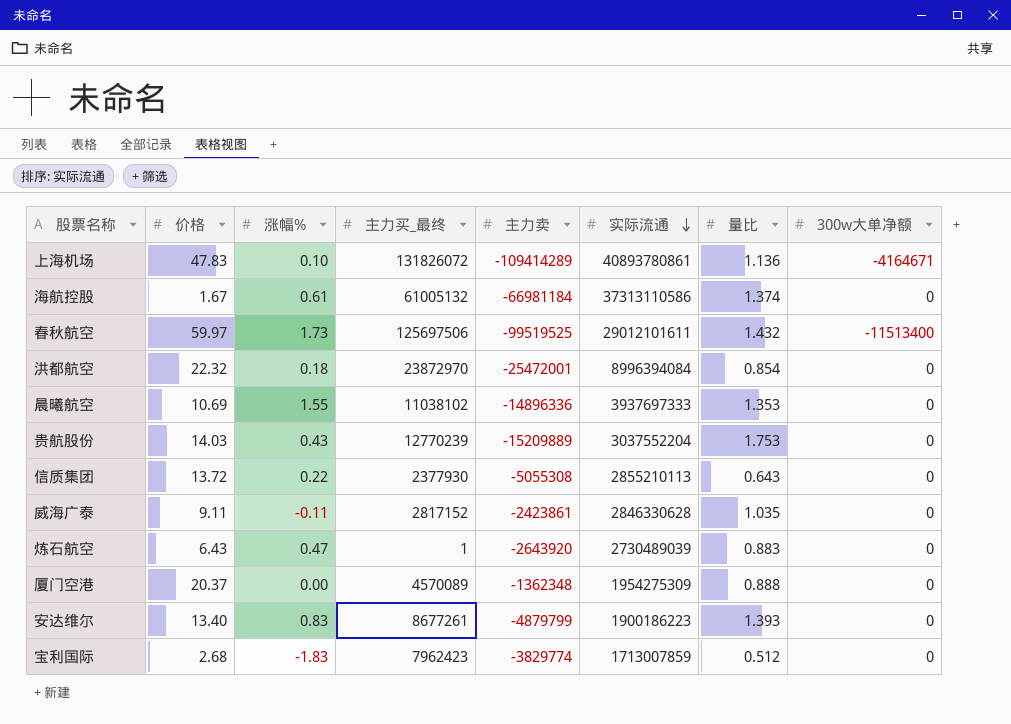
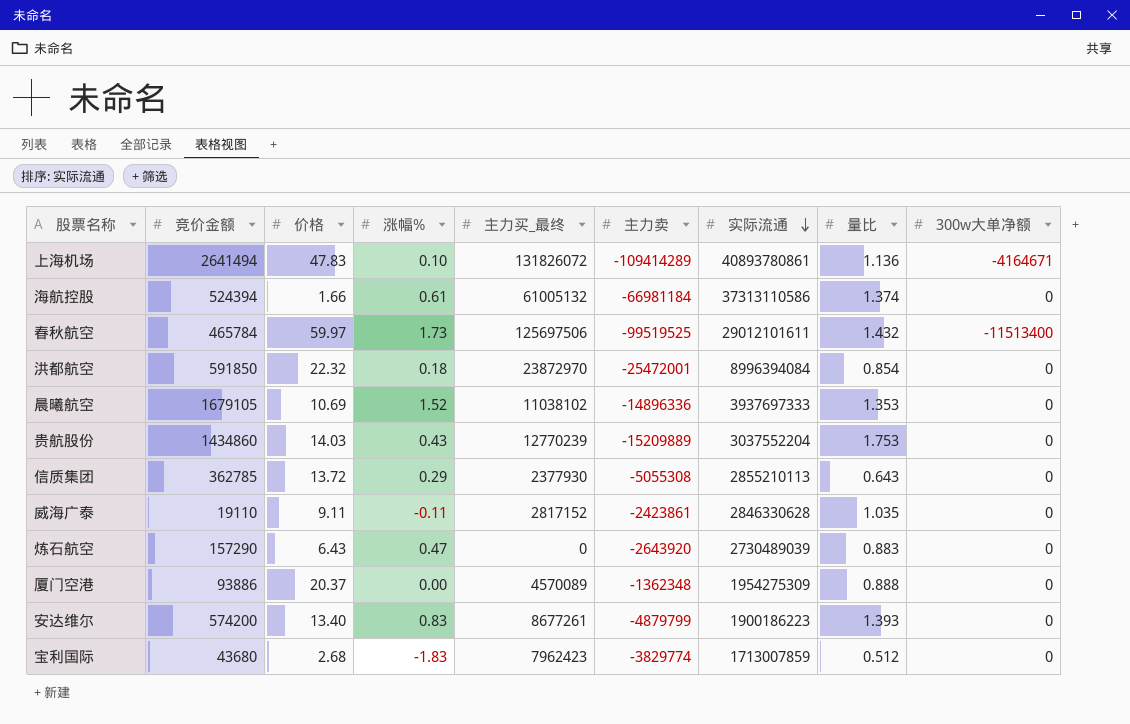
column 竞价金额 | position: none -> 2
海航控股 | 价格: 1.67 -> 1.66
晨曦航空 | 涨幅%: 1.55 -> 1.52
信质集团 | 涨幅%: 0.22 -> 0.29
炼石航空 | 主力买_最终: 1 -> 0

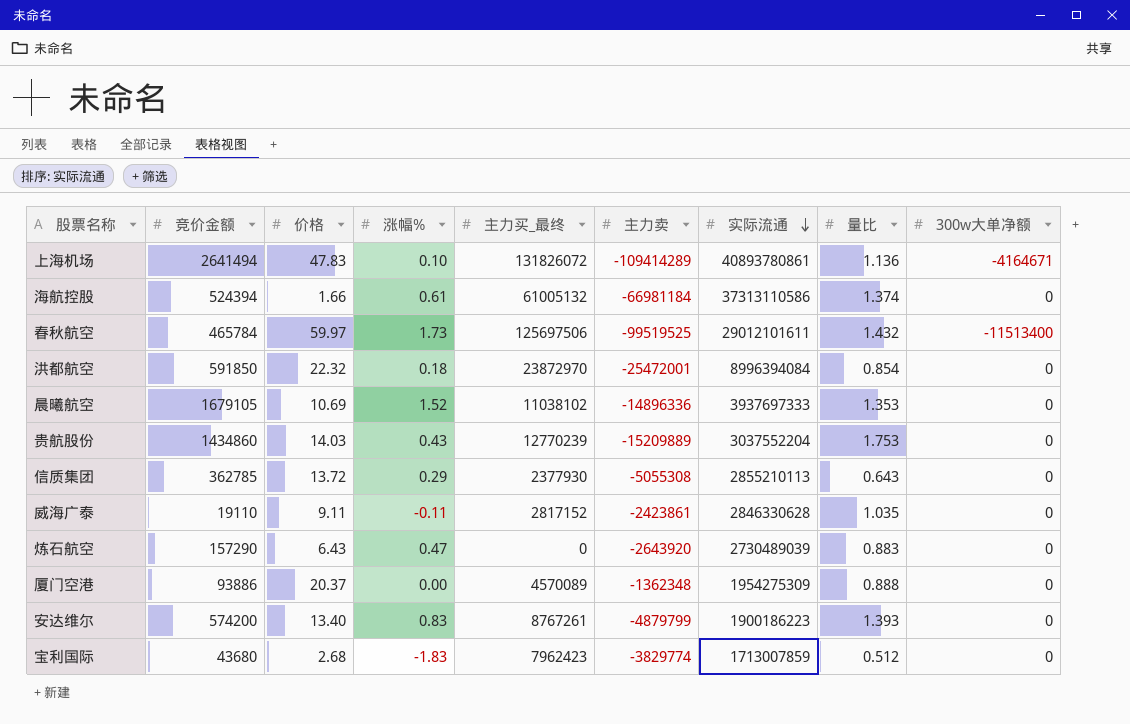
安达维尔 | 主力买_最终: 8677261 -> 8767261

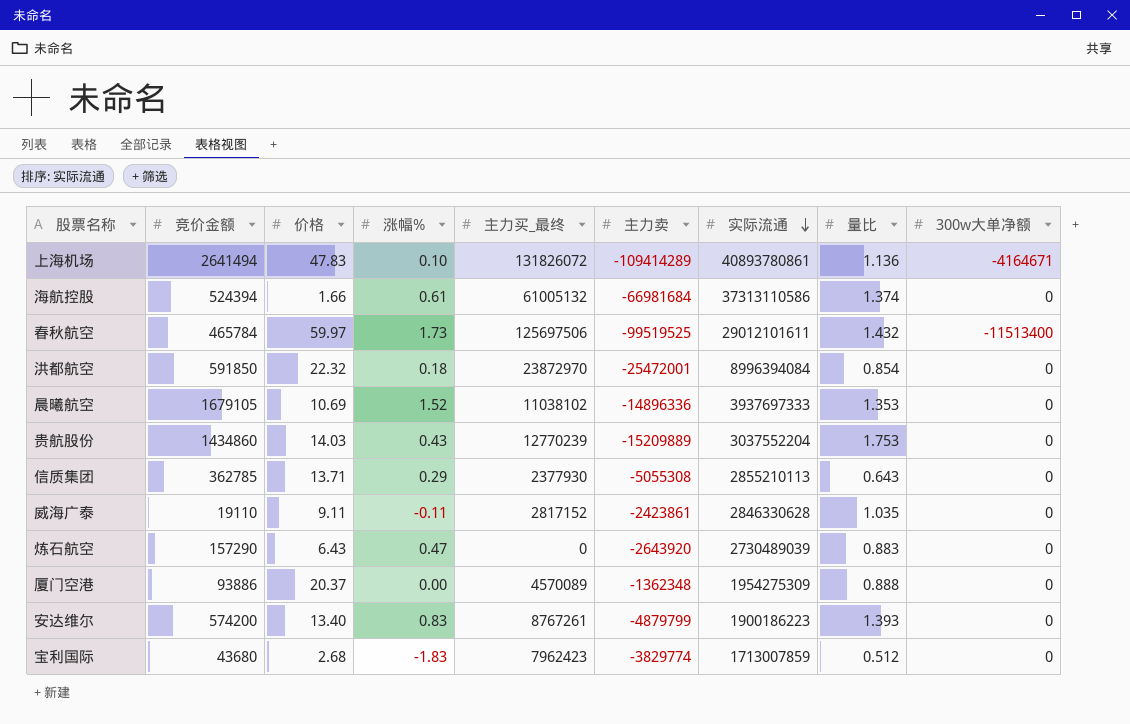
海航控股 | 主力卖: -66981184 -> -66981684
信质集团 | 价格: 13.72 -> 13.71

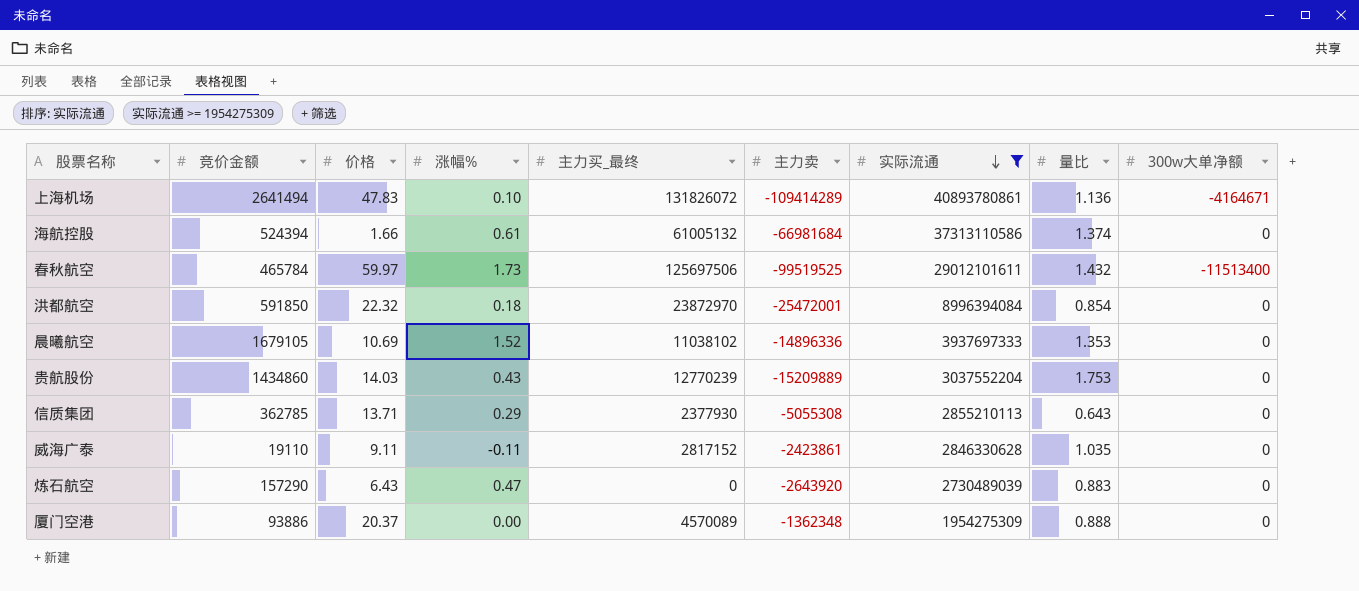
filter: none -> 实际流通 >= 1954275309

